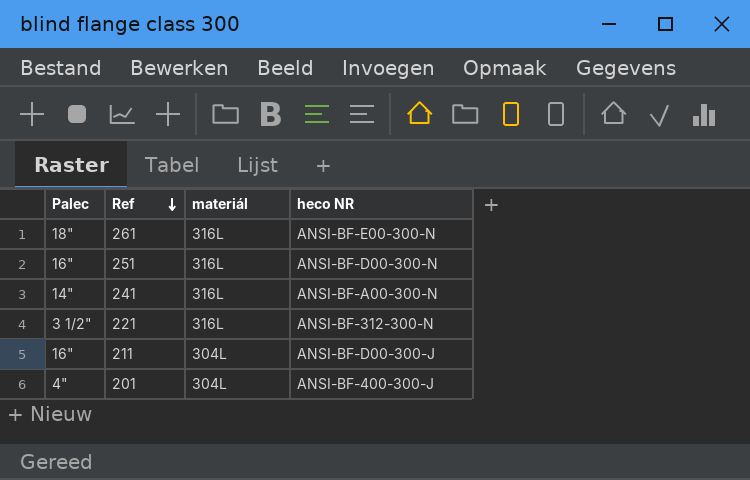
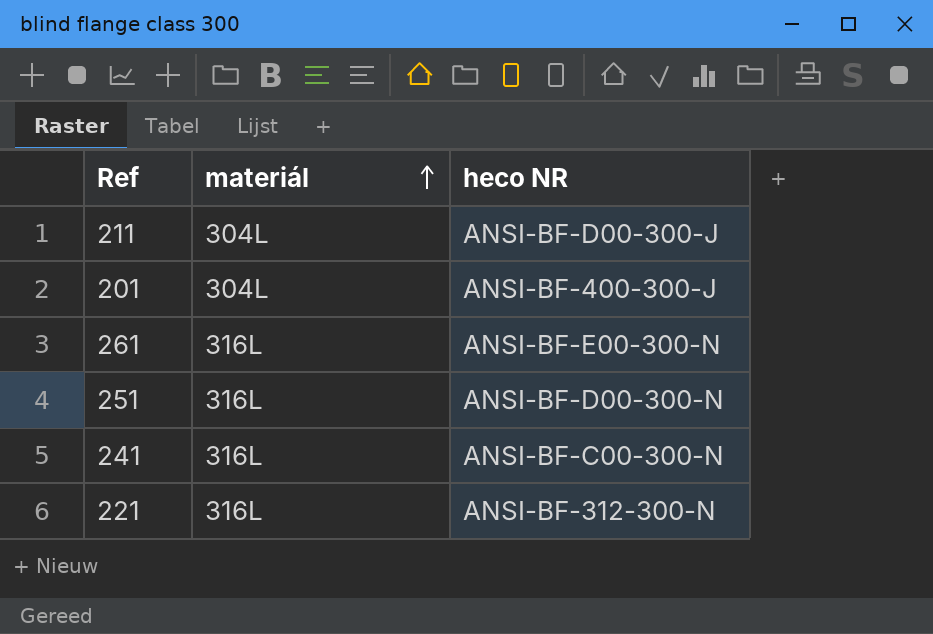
row order: Ref descending -> materiál ascending
column Palec | position: 1 -> none
241 | heco NR: ANSI-BF-A00-300-N -> ANSI-BF-C00-300-N

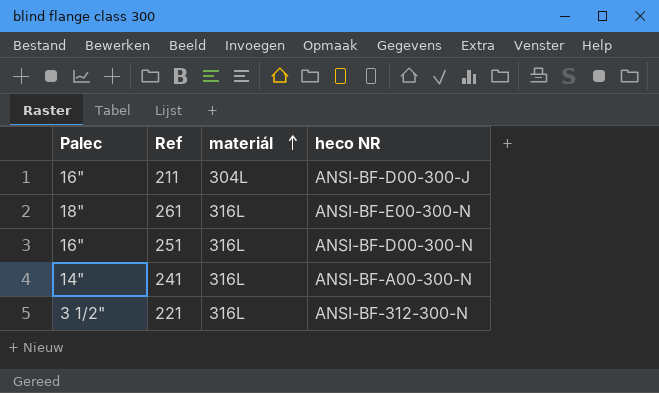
column Palec | position: none -> 1
row 201: 304L | ANSI-BF-400-300-J -> none
241 | heco NR: ANSI-BF-C00-300-N -> ANSI-BF-A00-300-N

